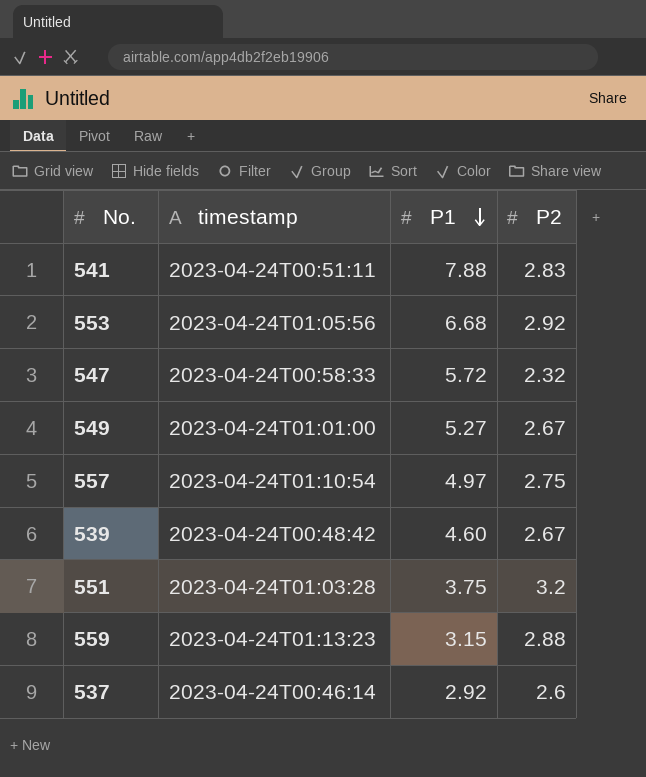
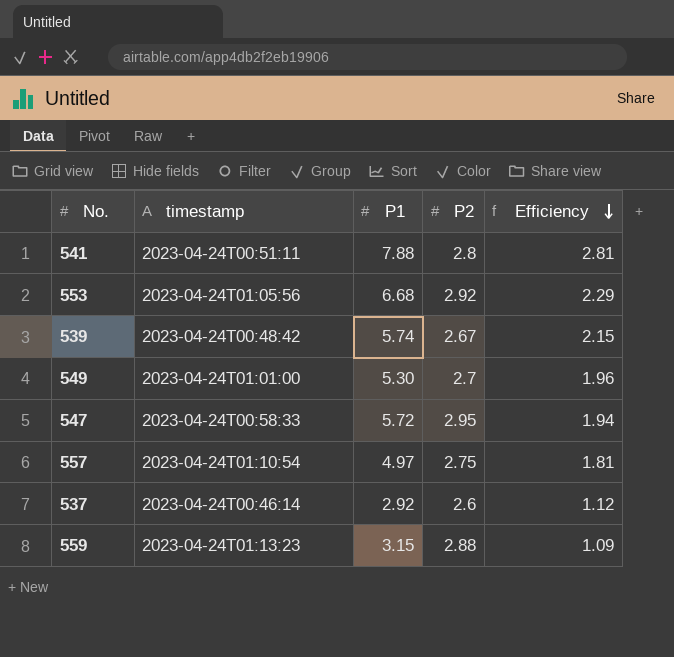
row order: P1 descending -> Efficiency descending
column Efficiency | formula: none -> [P1] / [P2]
row 551: 2023-04-24T01:03:28 | 3.75 | 3.2 -> none
541 | P2: 2.83 -> 2.8
539 | P1: 4.60 -> 5.74
549 | P1: 5.27 -> 5.30
549 | P2: 2.67 -> 2.7
547 | P2: 2.32 -> 2.95

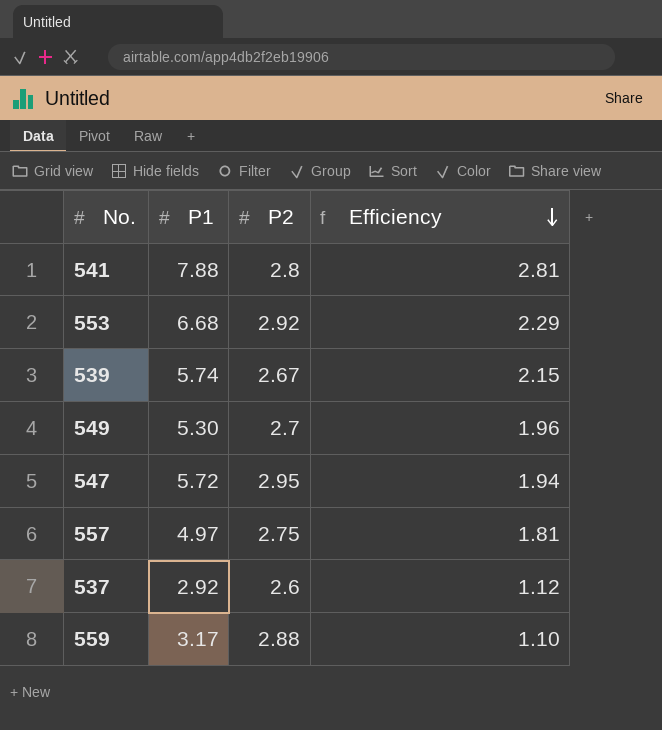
column timestamp | position: 2 -> none
559 | P1: 3.15 -> 3.17
559 | Efficiency: 1.09 -> 1.10

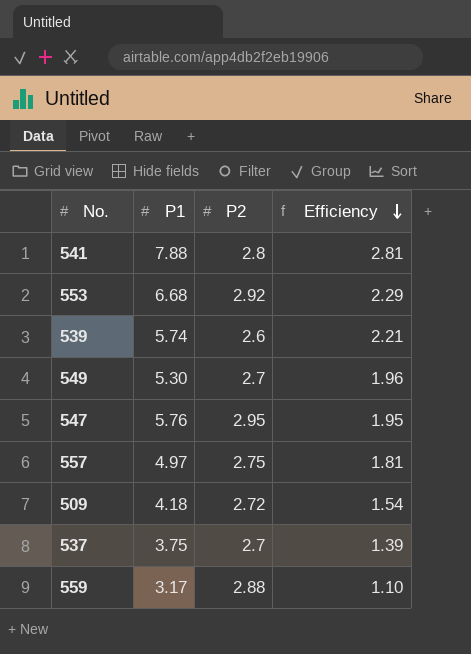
539 | P2: 2.67 -> 2.6
539 | Efficiency: 2.15 -> 2.21
547 | P1: 5.72 -> 5.76
547 | Efficiency: 1.94 -> 1.95
row 509: none -> 4.18 | 2.72 | 1.54
537 | P1: 2.92 -> 3.75
537 | P2: 2.6 -> 2.7
537 | Efficiency: 1.12 -> 1.39

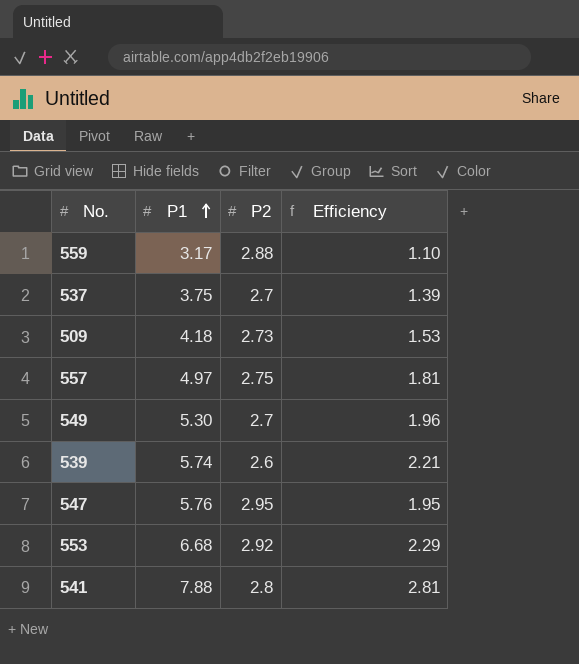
row order: Efficiency descending -> P1 ascending
509 | P2: 2.72 -> 2.73
509 | Efficiency: 1.54 -> 1.53

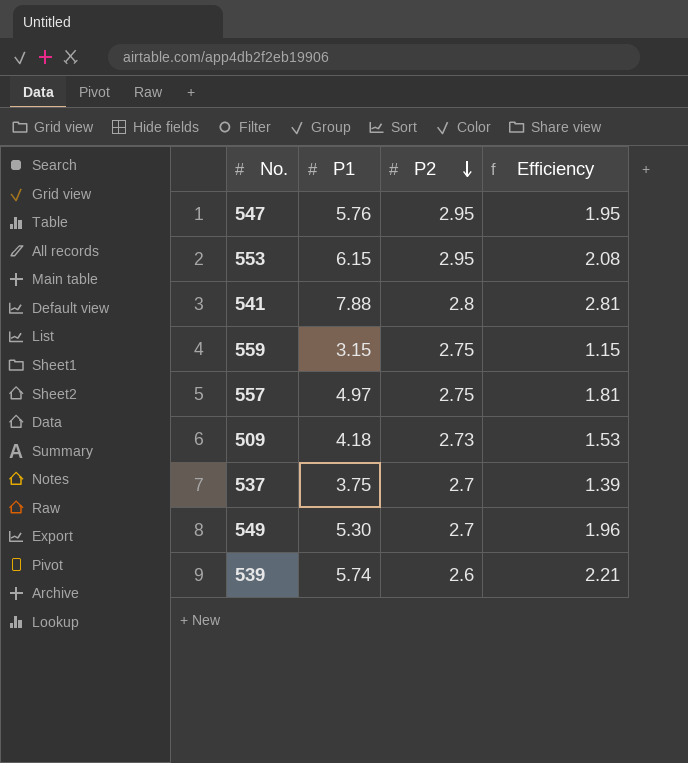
row order: P1 ascending -> P2 descending
553 | P1: 6.68 -> 6.15
553 | P2: 2.92 -> 2.95
553 | Efficiency: 2.29 -> 2.08
559 | P1: 3.17 -> 3.15
559 | P2: 2.88 -> 2.75
559 | Efficiency: 1.10 -> 1.15

